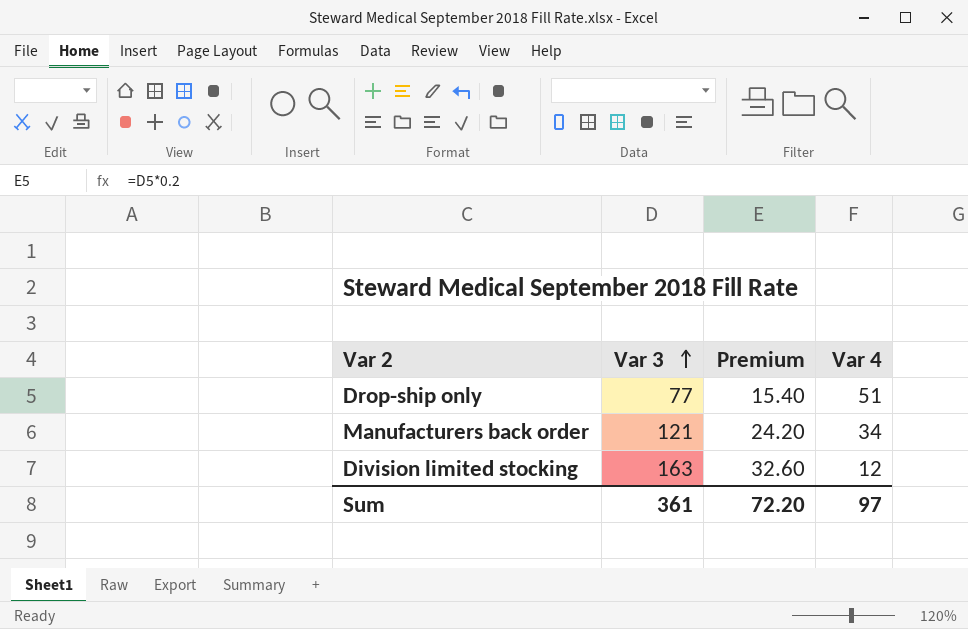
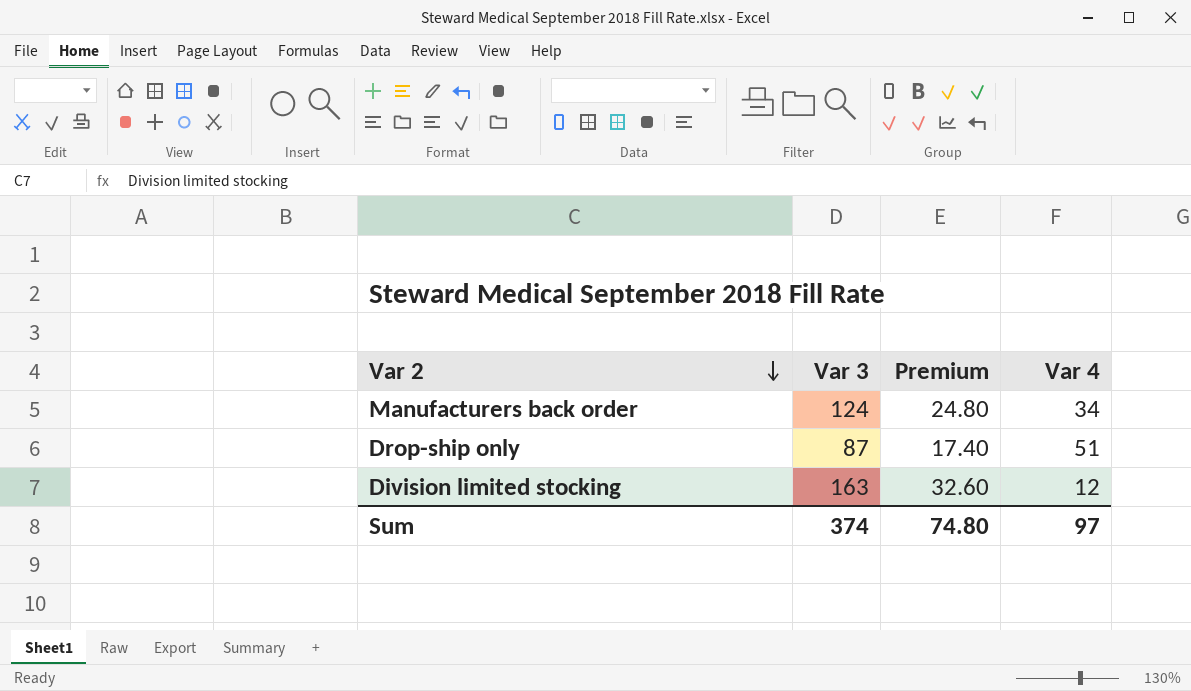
row order: Var 3 ascending -> Var 2 descending
Manufacturers back order | Var 3: 121 -> 124
Manufacturers back order | Premium: 24.20 -> 24.80
Drop-ship only | Var 3: 77 -> 87
Drop-ship only | Premium: 15.40 -> 17.40
Sum | Var 3: 361 -> 374
Sum | Premium: 72.20 -> 74.80

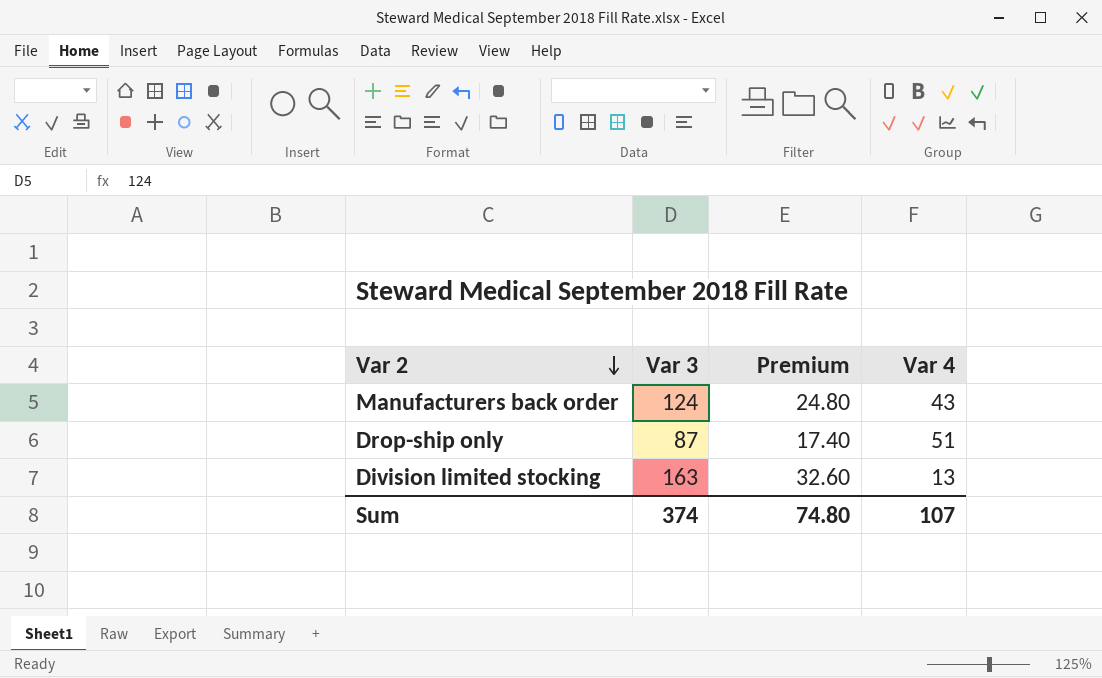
Manufacturers back order | Var 4: 34 -> 43
Division limited stocking | Var 4: 12 -> 13
Sum | Var 4: 97 -> 107

